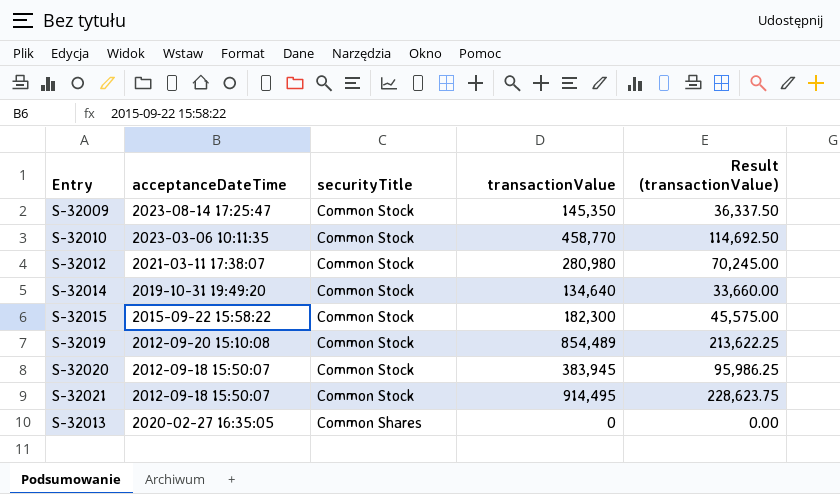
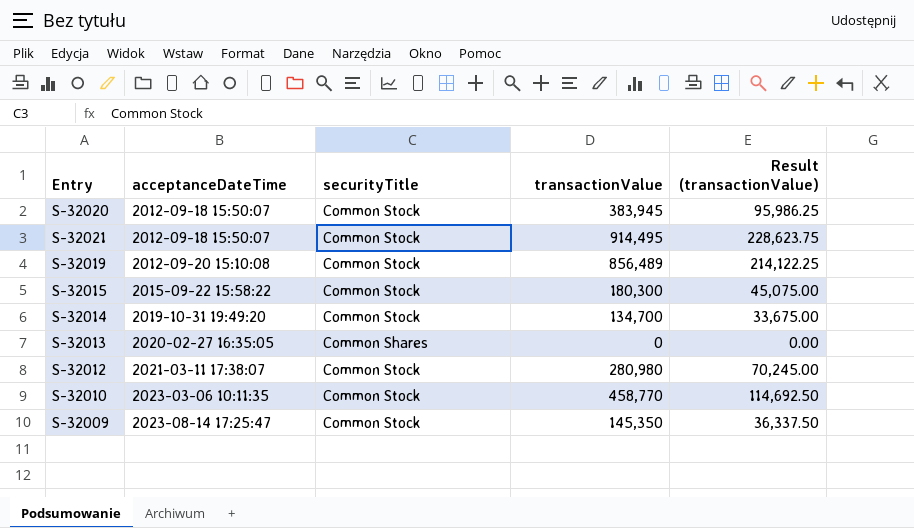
row order: securityTitle descending -> acceptanceDateTime ascending
S-32019 | transactionValue: 854,489 -> 856,489
S-32019 | Result (transactionValue): 213,622.25 -> 214,122.25
S-32015 | transactionValue: 182,300 -> 180,300
S-32015 | Result (transactionValue): 45,575.00 -> 45,075.00
S-32014 | transactionValue: 134,640 -> 134,700
S-32014 | Result (transactionValue): 33,660.00 -> 33,675.00

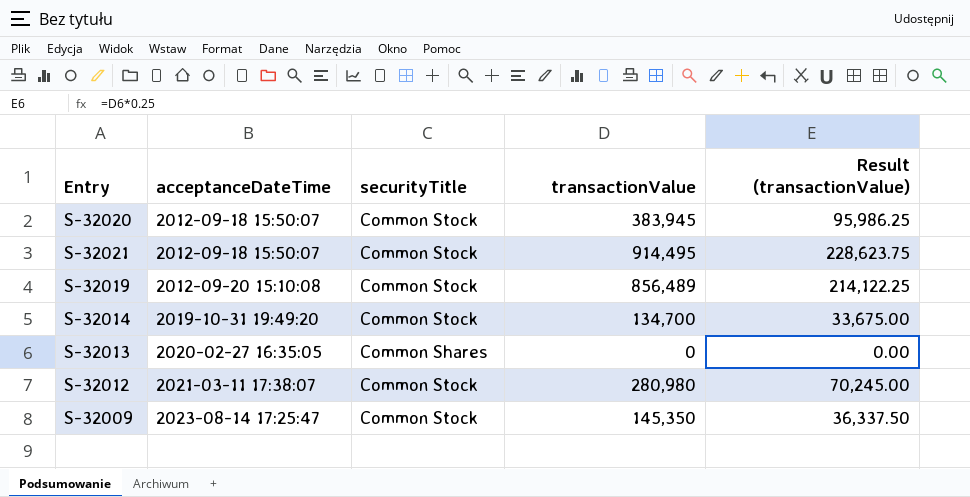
row S-32015: 2015-09-22 15:58:22 | Common Stock | 180,300 | 45,075.00 -> none
row S-32010: 2023-03-06 10:11:35 | Common Stock | 458,770 | 114,692.50 -> none

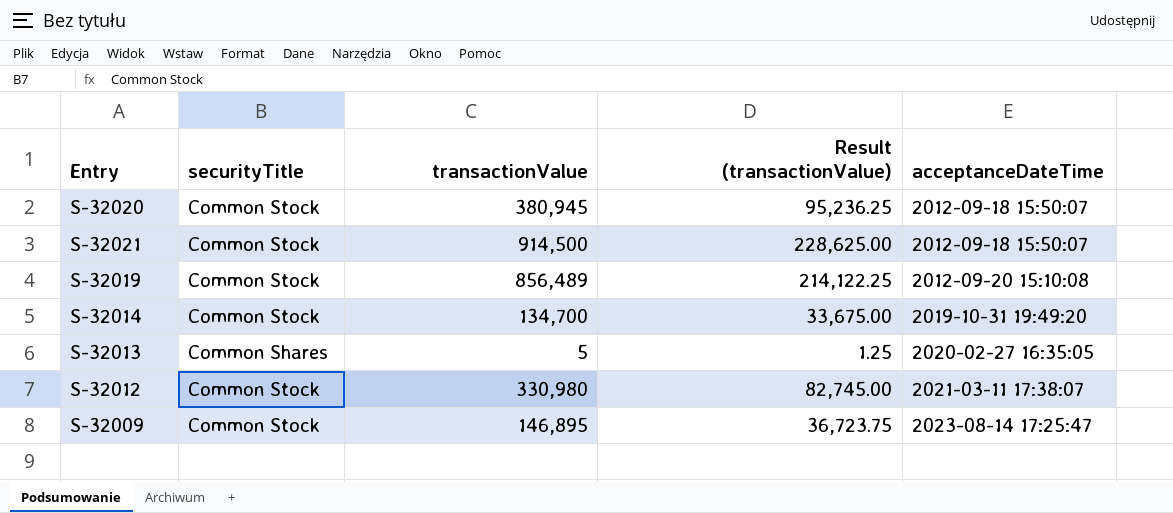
column acceptanceDateTime | position: 2 -> 5
S-32020 | transactionValue: 383,945 -> 380,945
S-32020 | Result (transactionValue): 95,986.25 -> 95,236.25
S-32021 | transactionValue: 914,495 -> 914,500
S-32021 | Result (transactionValue): 228,623.75 -> 228,625.00
S-32013 | transactionValue: 0 -> 5
S-32013 | Result (transactionValue): 0.00 -> 1.25
S-32012 | transactionValue: 280,980 -> 330,980
S-32012 | Result (transactionValue): 70,245.00 -> 82,745.00
S-32009 | transactionValue: 145,350 -> 146,895
S-32009 | Result (transactionValue): 36,337.50 -> 36,723.75

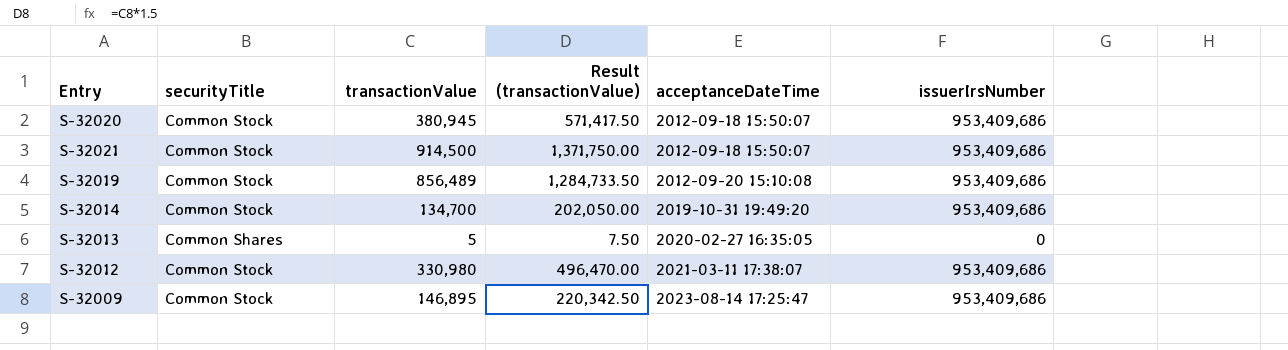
column Result (transactionValue) | formula: [transactionValue] * 0.25 -> [transactionValue] * 1.5
column issuerIrsNumber | position: none -> 6

